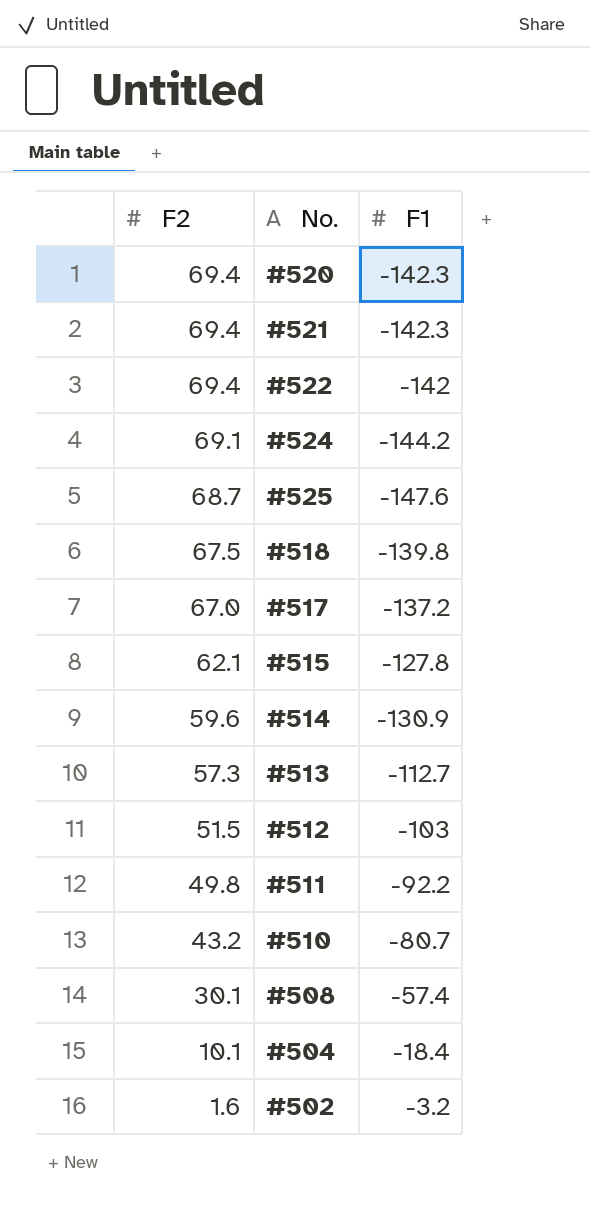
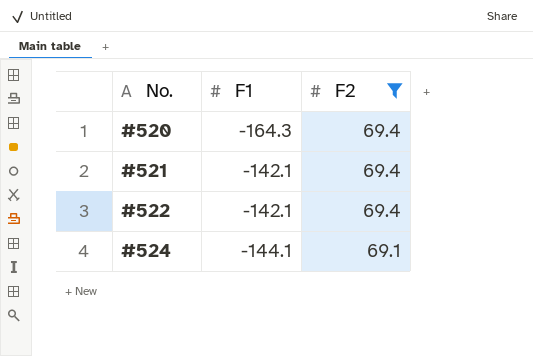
filter: none -> F2 >= 69.1
column F2 | position: 1 -> 3
#520 | F1: -142.3 -> -164.3
#521 | F1: -142.3 -> -142.1
#522 | F1: -142 -> -142.1
#524 | F1: -144.2 -> -144.1

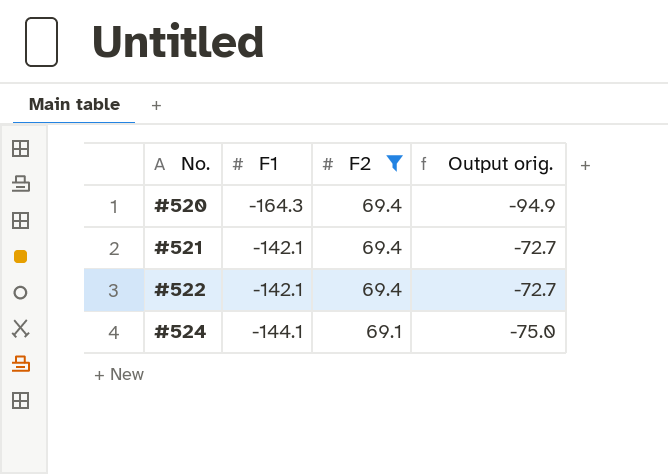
column Output orig. | formula: none -> [F1] + [F2]

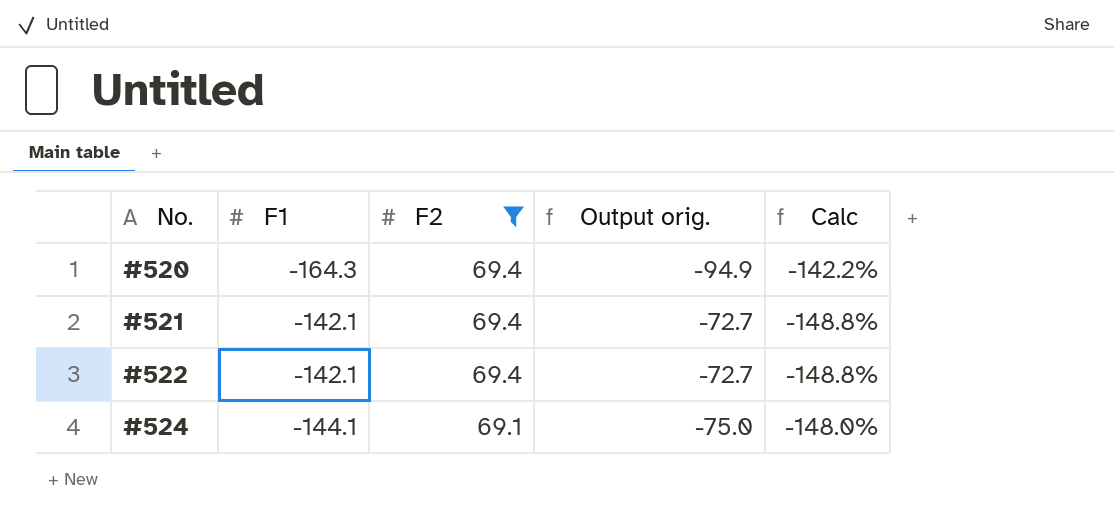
column Calc | formula: none -> ([F2] - [F1]) / [F1]

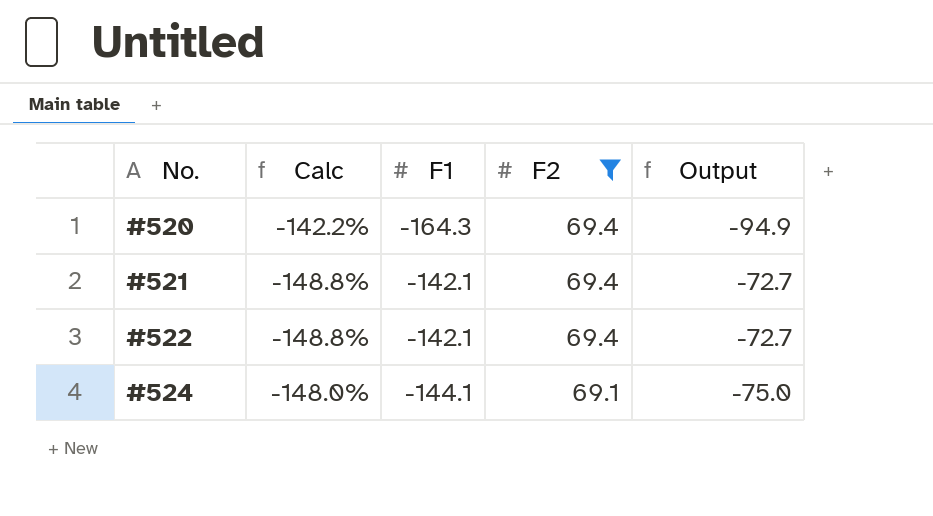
column Calc | position: 5 -> 2
column name: Output orig. -> Output

